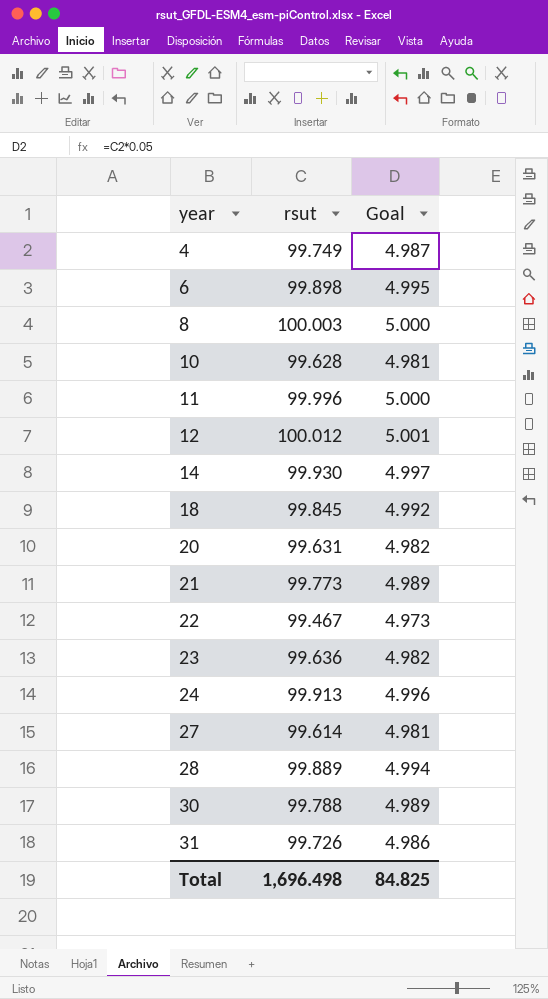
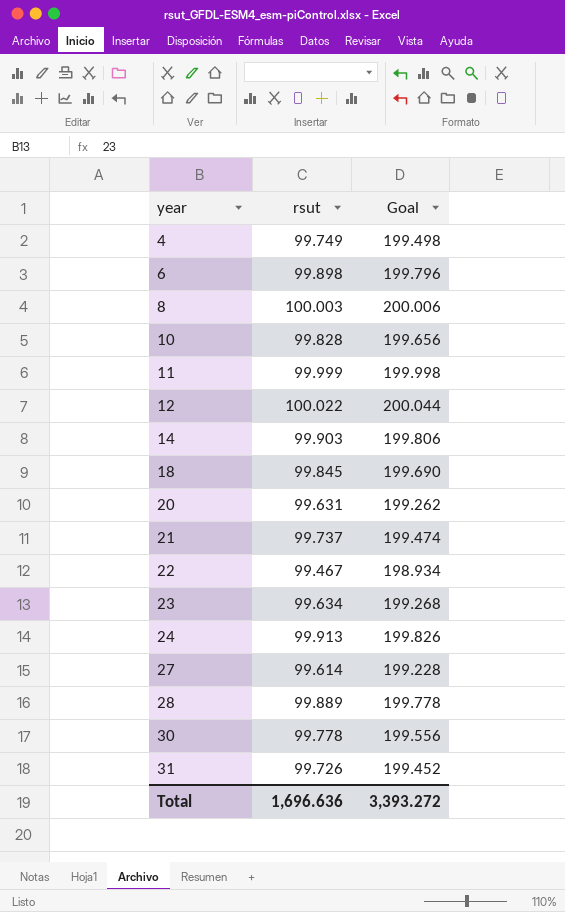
column Goal | formula: [rsut] * 0.05 -> [rsut] * 2
10 | rsut: 99.628 -> 99.828
11 | rsut: 99.996 -> 99.999
12 | rsut: 100.012 -> 100.022
14 | rsut: 99.930 -> 99.903
21 | rsut: 99.773 -> 99.737
23 | rsut: 99.636 -> 99.634
30 | rsut: 99.788 -> 99.778
Total | rsut: 1,696.498 -> 1,696.636
Total | Goal: 84.825 -> 3,393.272

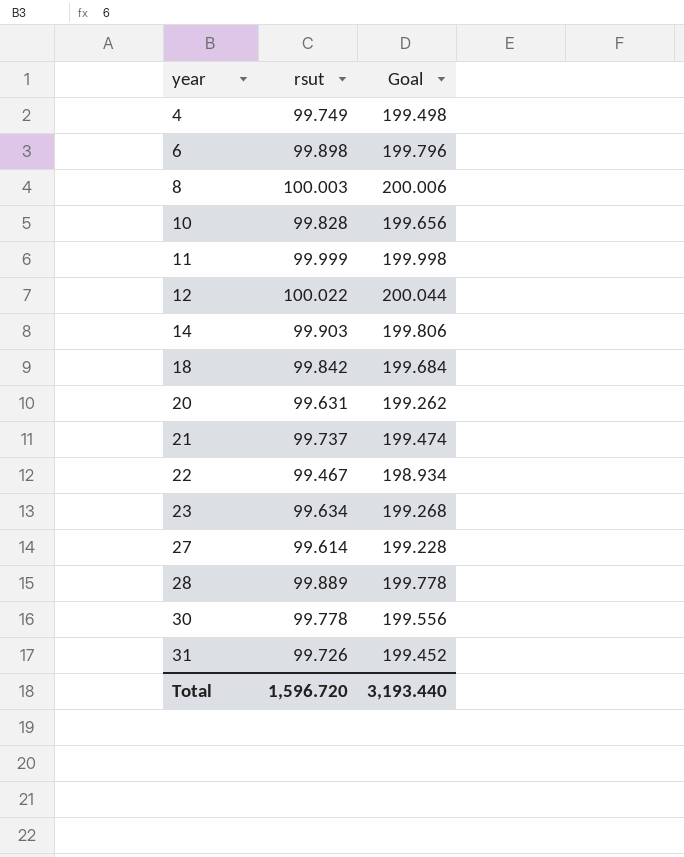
row 24: 99.913 | 199.826 -> none
18 | rsut: 99.845 -> 99.842
18 | Goal: 199.690 -> 199.684
Total | rsut: 1,696.636 -> 1,596.720
Total | Goal: 3,393.272 -> 3,193.440

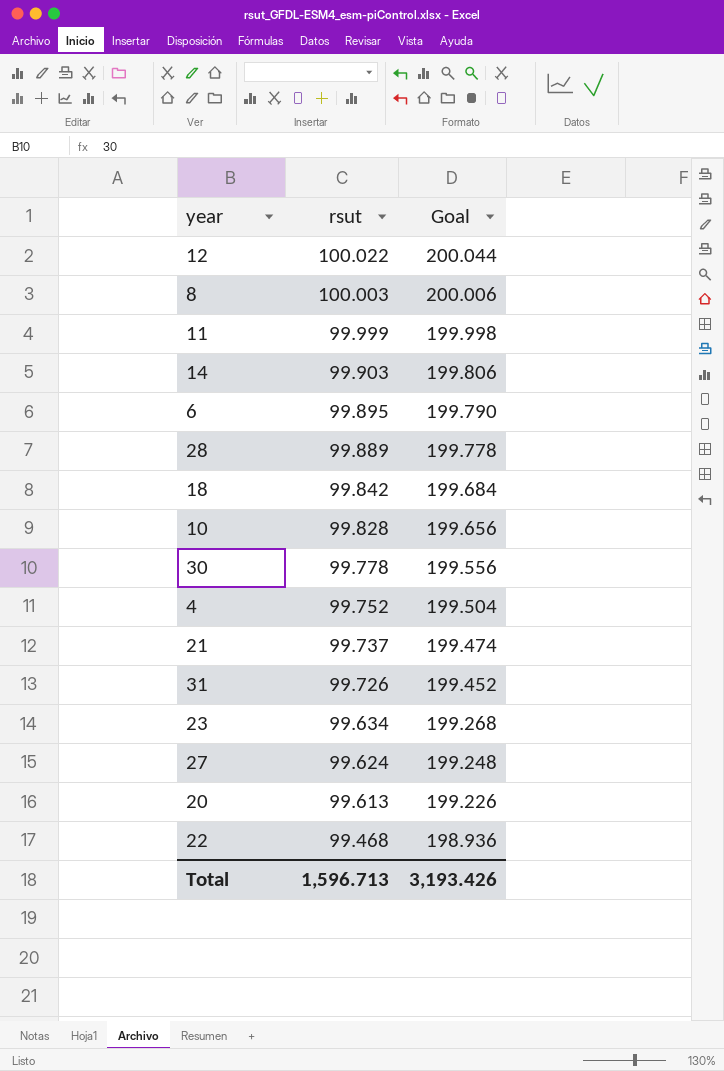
row order: year ascending -> rsut descending
6 | rsut: 99.898 -> 99.895
6 | Goal: 199.796 -> 199.790
4 | rsut: 99.749 -> 99.752
4 | Goal: 199.498 -> 199.504
27 | rsut: 99.614 -> 99.624
27 | Goal: 199.228 -> 199.248
20 | rsut: 99.631 -> 99.613
20 | Goal: 199.262 -> 199.226
22 | rsut: 99.467 -> 99.468
22 | Goal: 198.934 -> 198.936
Total | rsut: 1,596.720 -> 1,596.713
Total | Goal: 3,193.440 -> 3,193.426

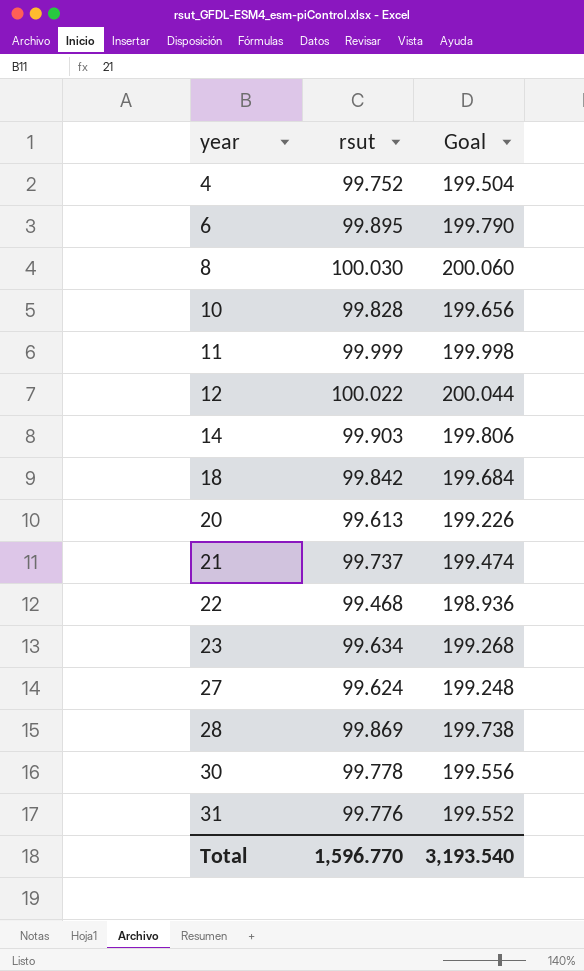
row order: rsut descending -> year ascending
8 | rsut: 100.003 -> 100.030
8 | Goal: 200.006 -> 200.060
28 | rsut: 99.889 -> 99.869
28 | Goal: 199.778 -> 199.738
31 | rsut: 99.726 -> 99.776
31 | Goal: 199.452 -> 199.552
Total | rsut: 1,596.713 -> 1,596.770
Total | Goal: 3,193.426 -> 3,193.540

